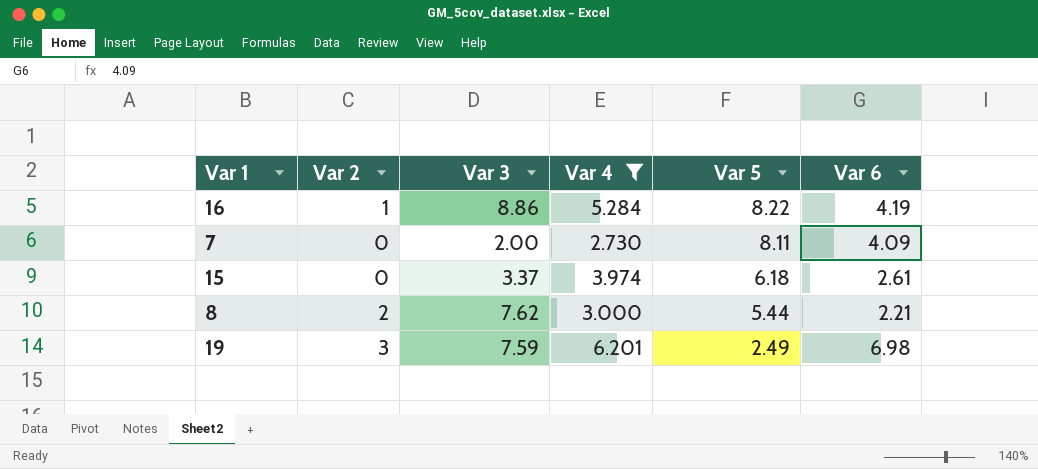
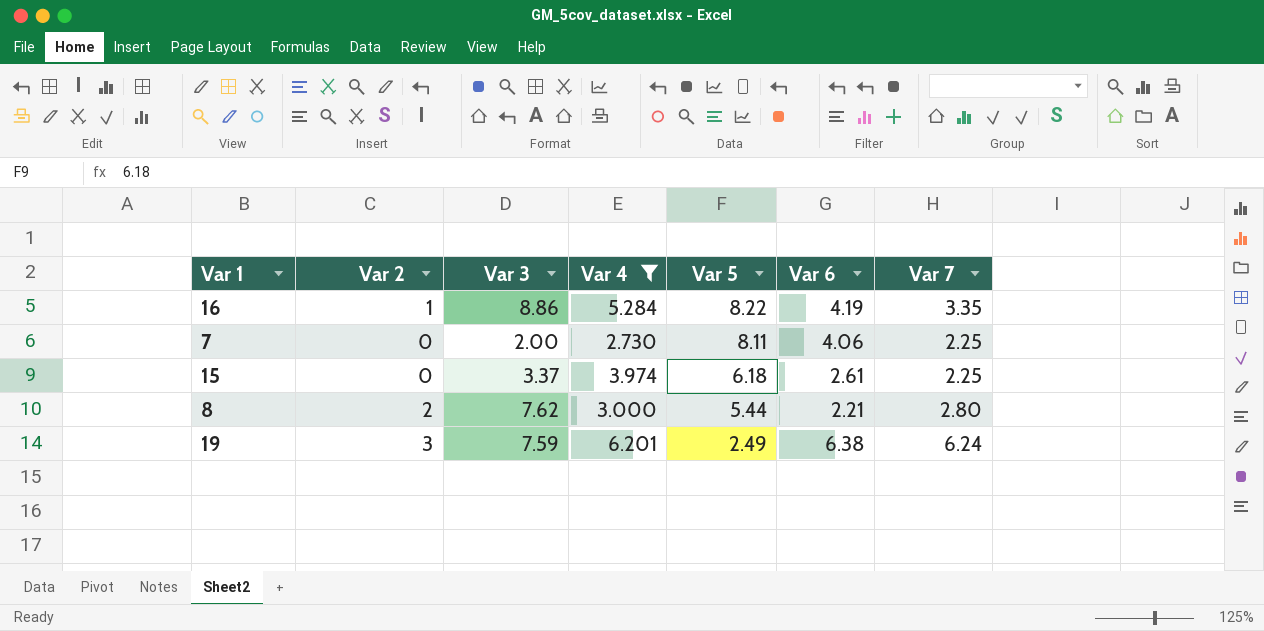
column Var 7 | position: none -> 7
7 | Var 6: 4.09 -> 4.06
19 | Var 6: 6.98 -> 6.38

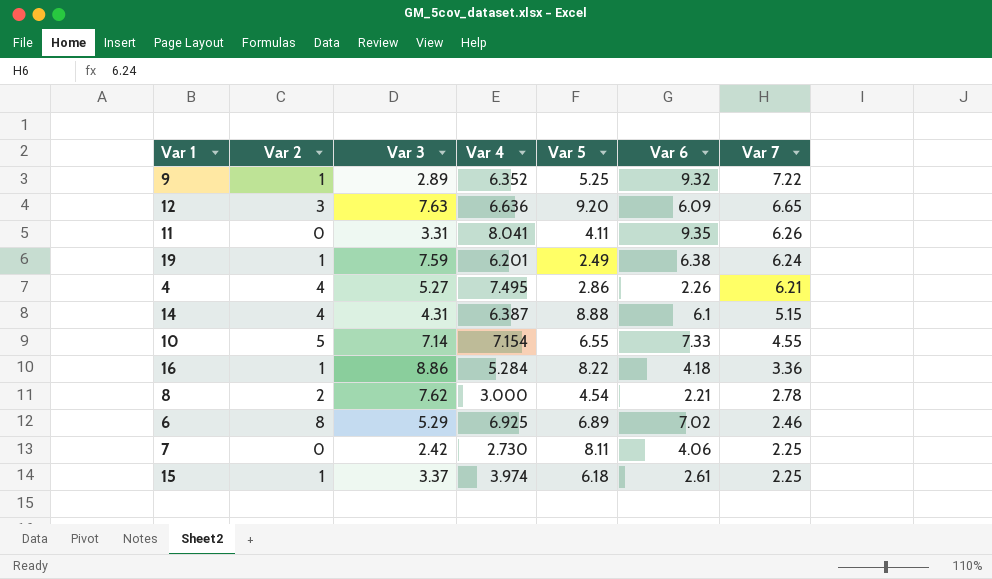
filter: Var 4 <= 6.201 -> none
row order: Var 5 descending -> Var 7 descending
19 | Var 2: 3 -> 1
16 | Var 6: 4.19 -> 4.18
16 | Var 7: 3.35 -> 3.36
8 | Var 5: 5.44 -> 4.54
8 | Var 7: 2.80 -> 2.78
7 | Var 3: 2.00 -> 2.42
15 | Var 2: 0 -> 1

